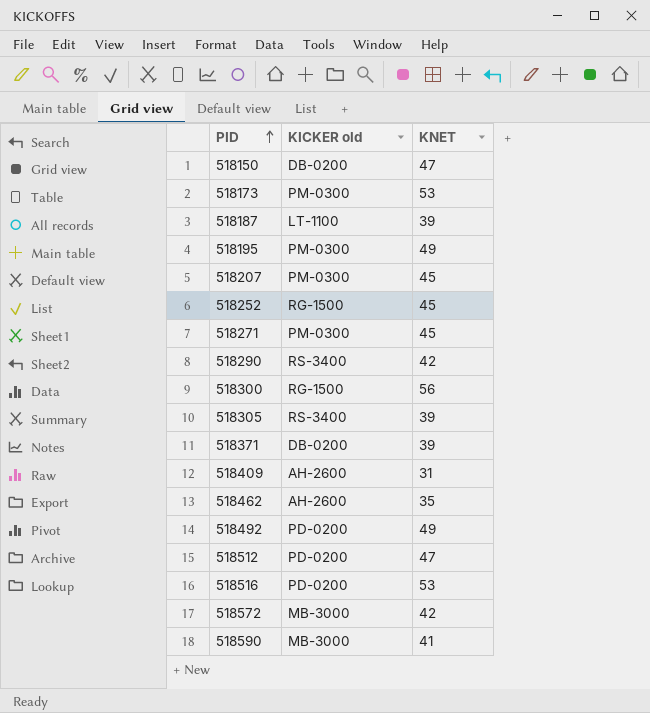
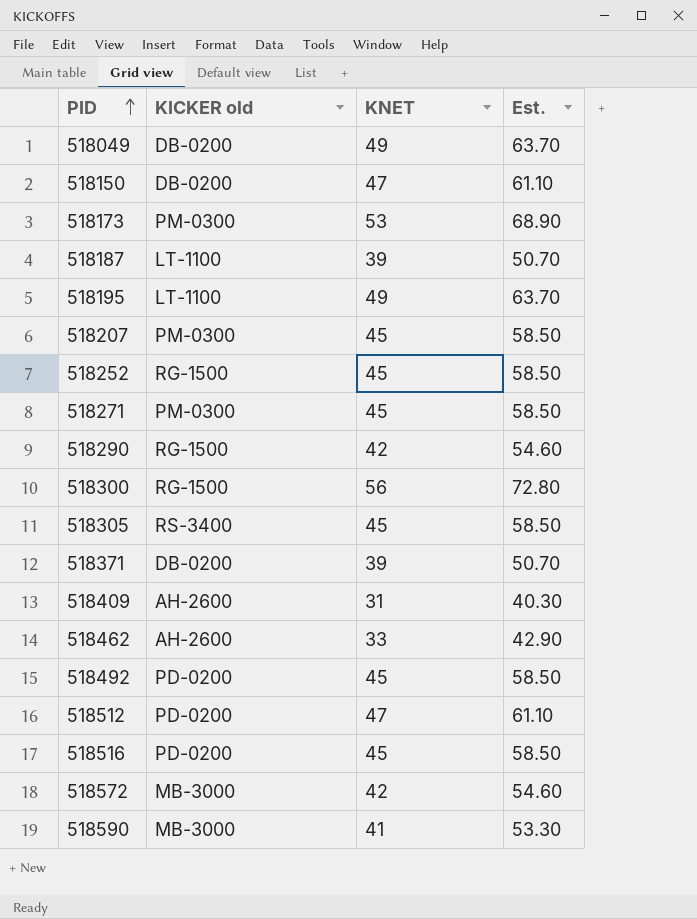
column Est. | formula: none -> [KNET] * 1.3
row 518049: none -> DB-0200 | 49 | 63.70
518195 | KICKER old: PM-0300 -> LT-1100
518290 | KICKER old: RS-3400 -> RG-1500
518305 | KNET: 39 -> 45
518462 | KNET: 35 -> 33
518492 | KNET: 49 -> 45
518516 | KNET: 53 -> 45

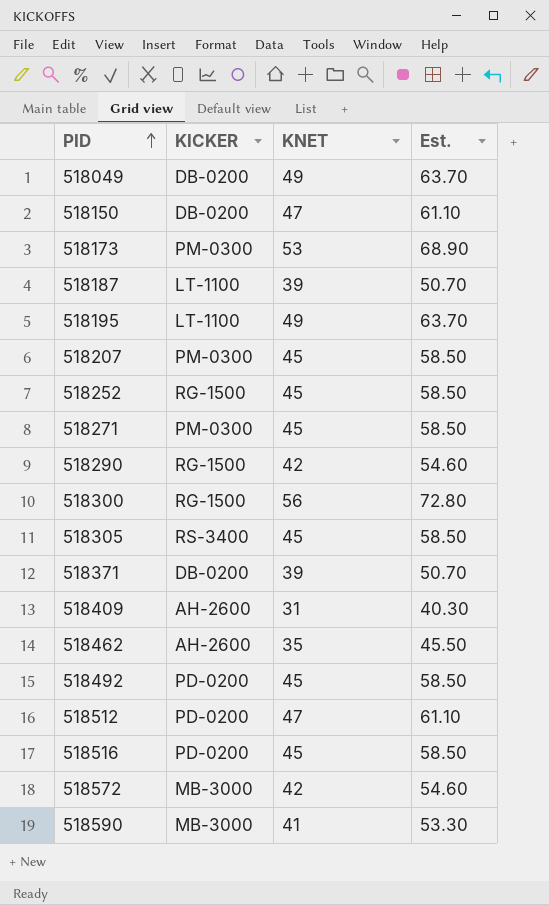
column name: KICKER old -> KICKER
518462 | KNET: 33 -> 35
518462 | Est.: 42.90 -> 45.50

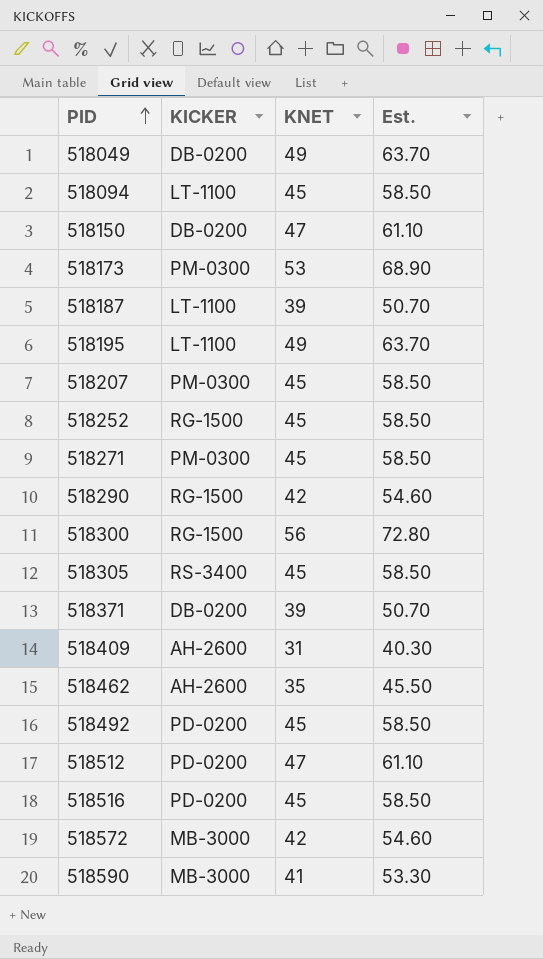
row 518094: none -> LT-1100 | 45 | 58.50

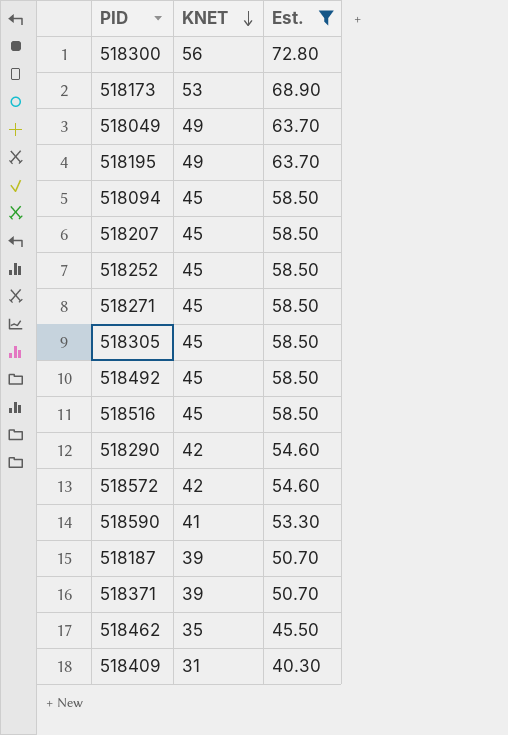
filter: none -> Est. != 61.10
row order: PID ascending -> KNET descending
column KICKER | position: 2 -> none

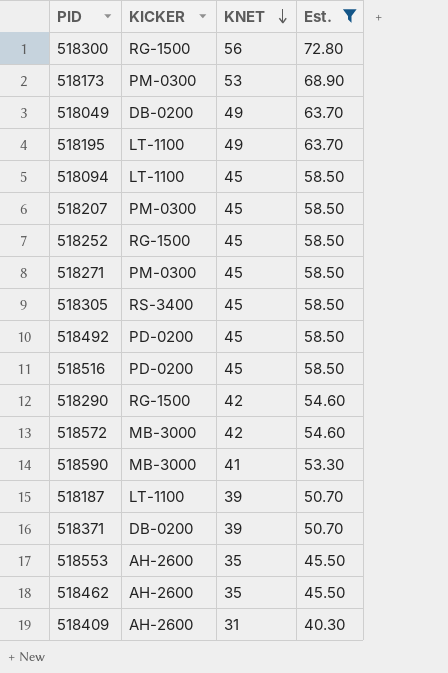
column KICKER | position: none -> 2
row 518553: none -> AH-2600 | 35 | 45.50

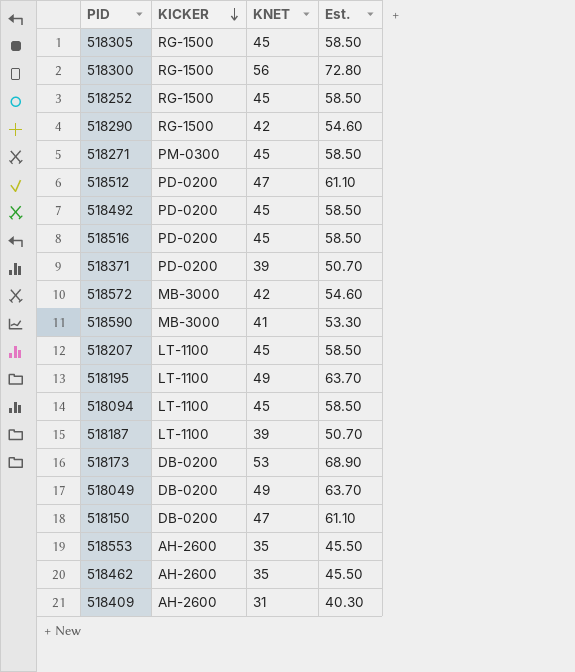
filter: Est. != 61.10 -> none
row order: KNET descending -> KICKER descending
518305 | KICKER: RS-3400 -> RG-1500
518371 | KICKER: DB-0200 -> PD-0200
518207 | KICKER: PM-0300 -> LT-1100
518173 | KICKER: PM-0300 -> DB-0200

